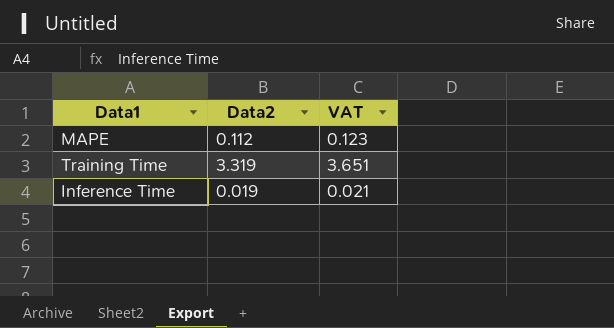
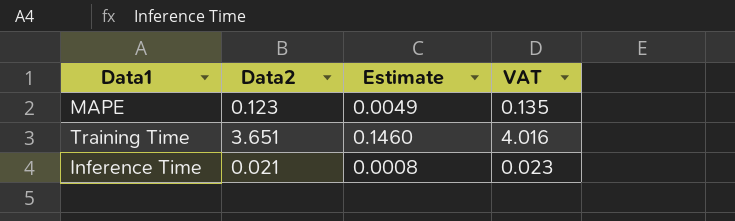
column Estimate | formula: none -> [Data2] * 0.04
MAPE | Data2: 0.112 -> 0.123
MAPE | VAT: 0.123 -> 0.135
Training Time | Data2: 3.319 -> 3.651
Training Time | VAT: 3.651 -> 4.016
Inference Time | Data2: 0.019 -> 0.021
Inference Time | VAT: 0.021 -> 0.023

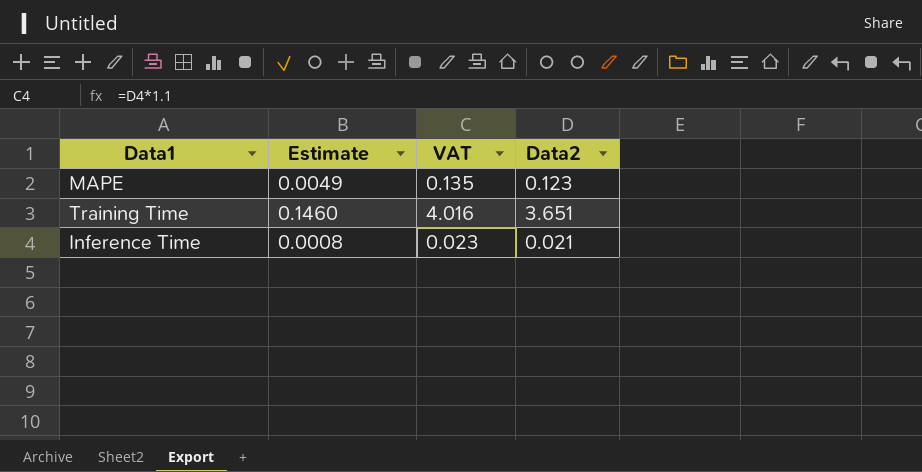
column Data2 | position: 2 -> 4

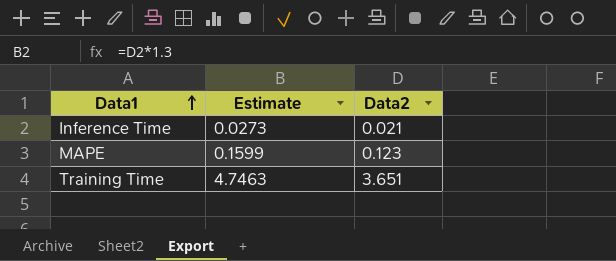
row order: none -> Data1 ascending
column VAT | formula: [Data2] * 1.1 -> none
column Estimate | formula: [Data2] * 0.04 -> [Data2] * 1.3

